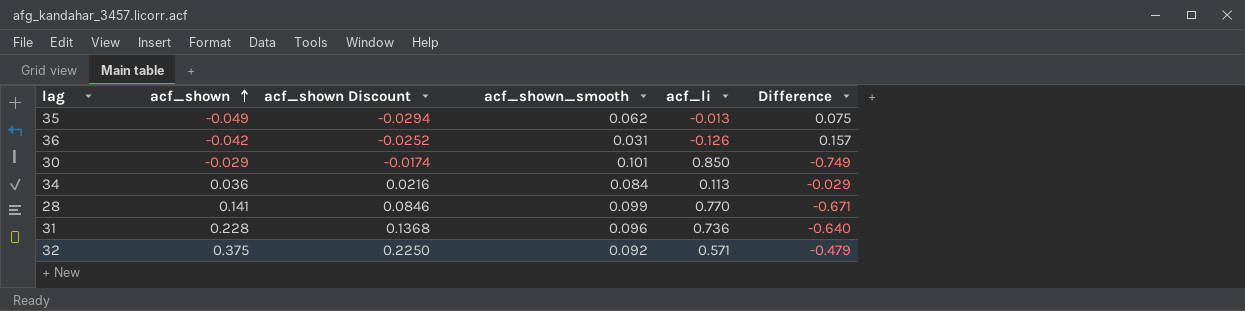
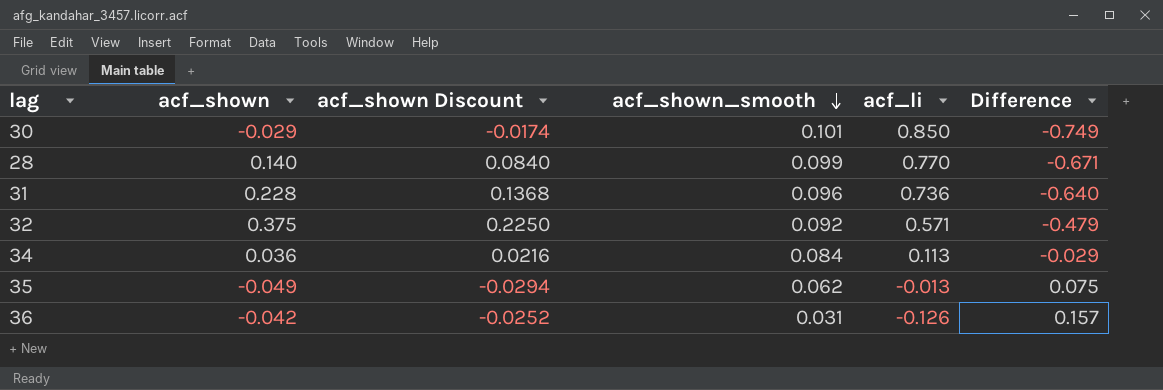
row order: acf_shown ascending -> acf_shown_smooth descending
28 | acf_shown: 0.141 -> 0.140
28 | acf_shown Discount: 0.0846 -> 0.0840

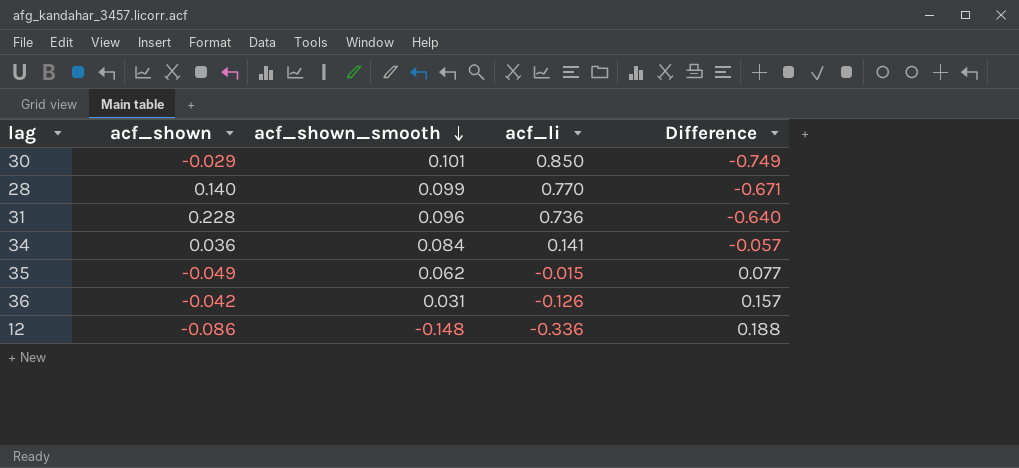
column acf_shown Discount | formula: [acf_shown] * 0.6 -> none
row 32: 0.375 | 0.2250 | 0.092 | 0.571 | -0.479 -> none
34 | acf_li: 0.113 -> 0.141
34 | Difference: -0.029 -> -0.057
35 | acf_li: -0.013 -> -0.015
35 | Difference: 0.075 -> 0.077
row 12: none -> -0.086 | -0.148 | -0.336 | 0.188

